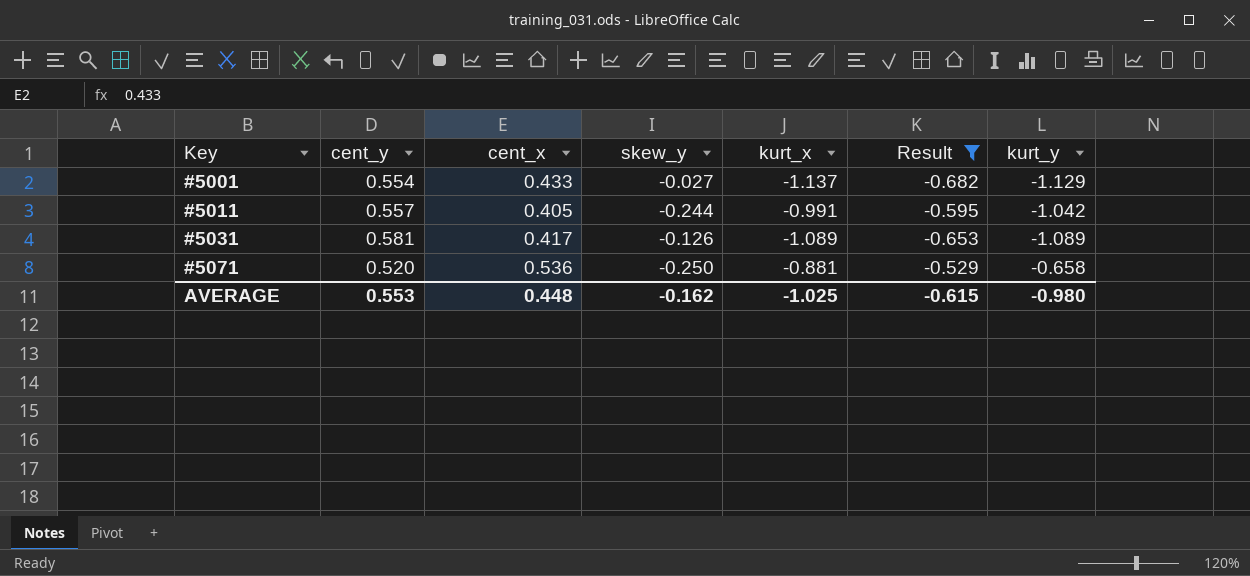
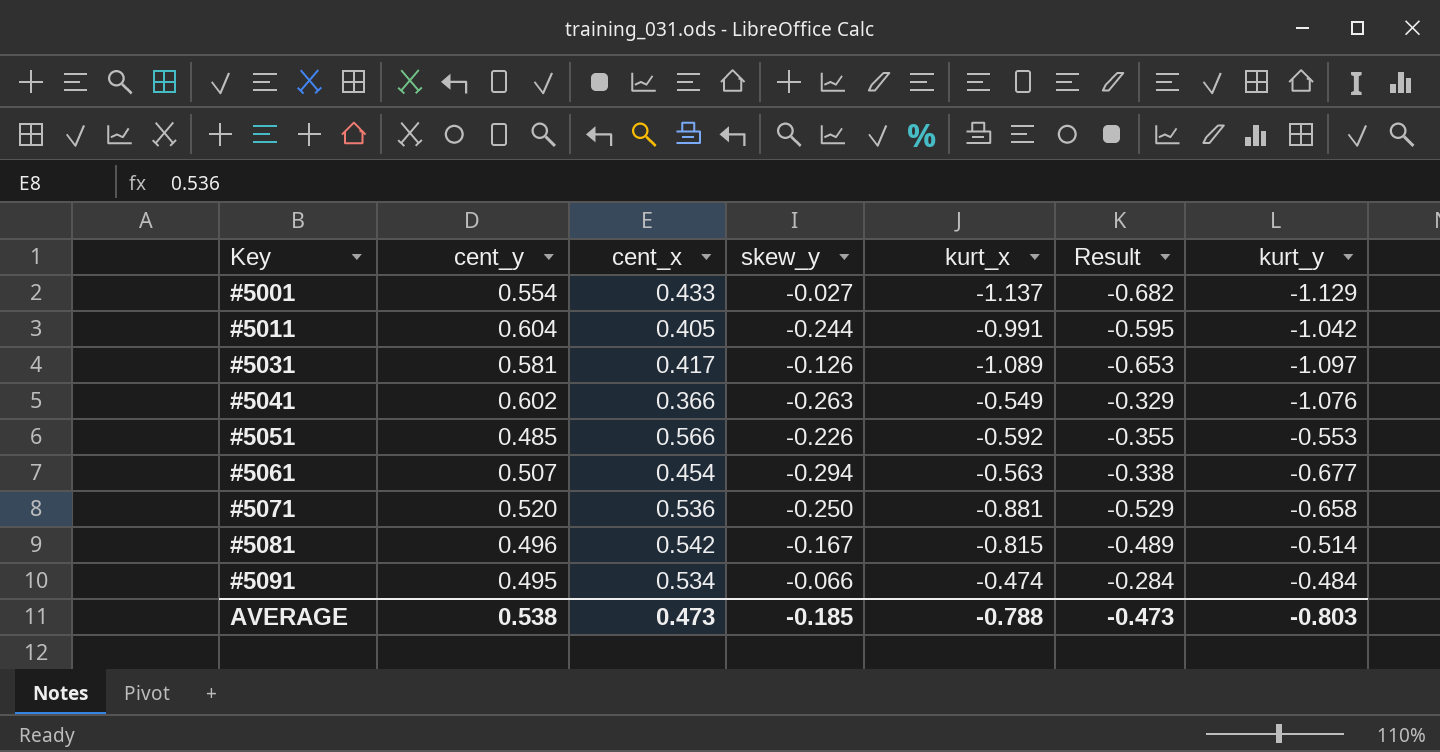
filter: Result <= -0.529 -> none
#5011 | cent_y: 0.557 -> 0.604
#5031 | kurt_y: -1.089 -> -1.097
AVERAGE | cent_y: 0.553 -> 0.538
AVERAGE | cent_x: 0.448 -> 0.473
AVERAGE | skew_y: -0.162 -> -0.185
AVERAGE | kurt_x: -1.025 -> -0.788
AVERAGE | Result: -0.615 -> -0.473
AVERAGE | kurt_y: -0.980 -> -0.803

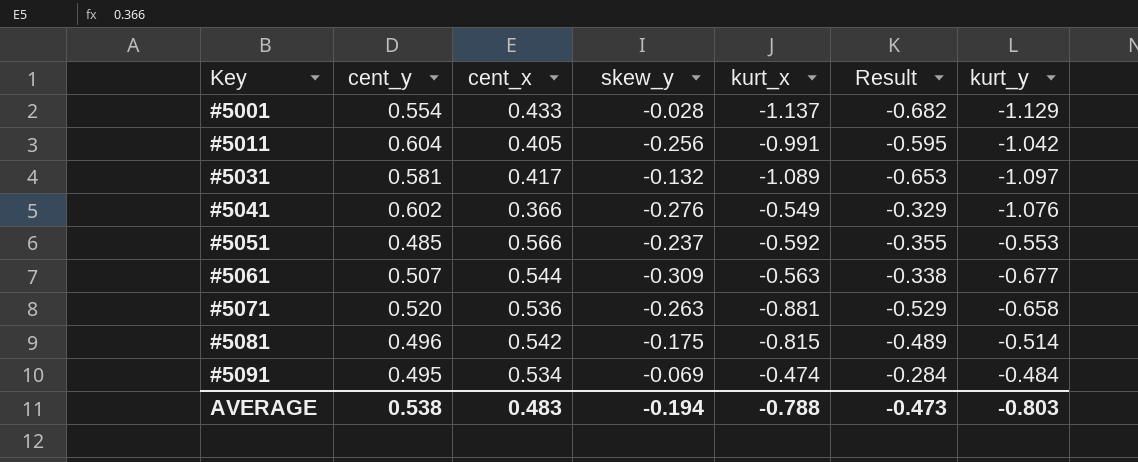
#5001 | skew_y: -0.027 -> -0.028
#5011 | skew_y: -0.244 -> -0.256
#5031 | skew_y: -0.126 -> -0.132
#5041 | skew_y: -0.263 -> -0.276
#5051 | skew_y: -0.226 -> -0.237
#5061 | cent_x: 0.454 -> 0.544
#5061 | skew_y: -0.294 -> -0.309
#5071 | skew_y: -0.250 -> -0.263
#5081 | skew_y: -0.167 -> -0.175
#5091 | skew_y: -0.066 -> -0.069
AVERAGE | cent_x: 0.473 -> 0.483
AVERAGE | skew_y: -0.185 -> -0.194

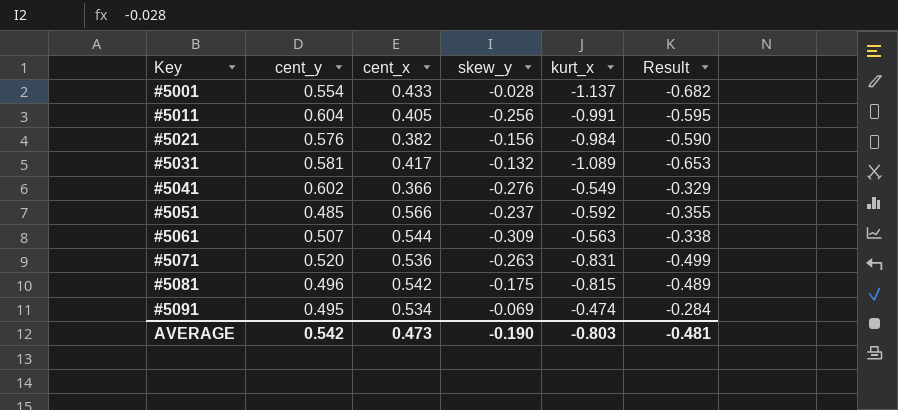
column kurt_y | position: 7 -> none
row #5021: none -> 0.576 | 0.382 | -0.156 | -0.984 | -0.590
#5071 | kurt_x: -0.881 -> -0.831
#5071 | Result: -0.529 -> -0.499
AVERAGE | cent_y: 0.538 -> 0.542
AVERAGE | cent_x: 0.483 -> 0.473
AVERAGE | skew_y: -0.194 -> -0.190
AVERAGE | kurt_x: -0.788 -> -0.803
AVERAGE | Result: -0.473 -> -0.481

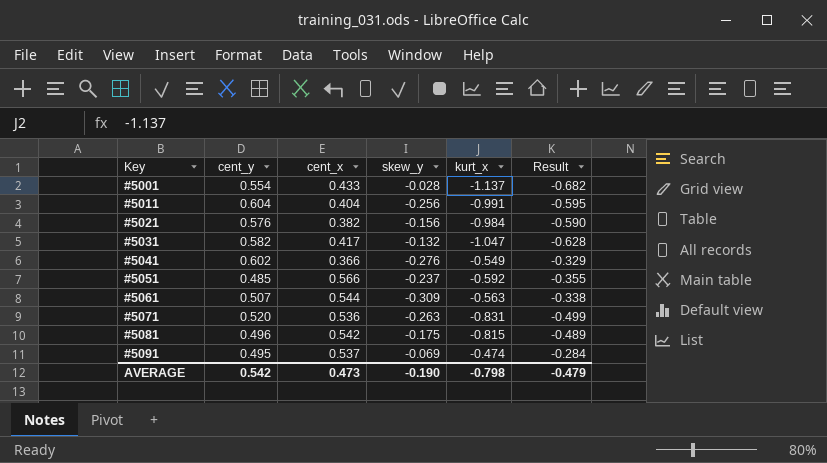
#5011 | cent_x: 0.405 -> 0.404
#5031 | cent_y: 0.581 -> 0.582
#5031 | kurt_x: -1.089 -> -1.047
#5031 | Result: -0.653 -> -0.628
#5091 | cent_x: 0.534 -> 0.537
AVERAGE | kurt_x: -0.803 -> -0.798
AVERAGE | Result: -0.481 -> -0.479

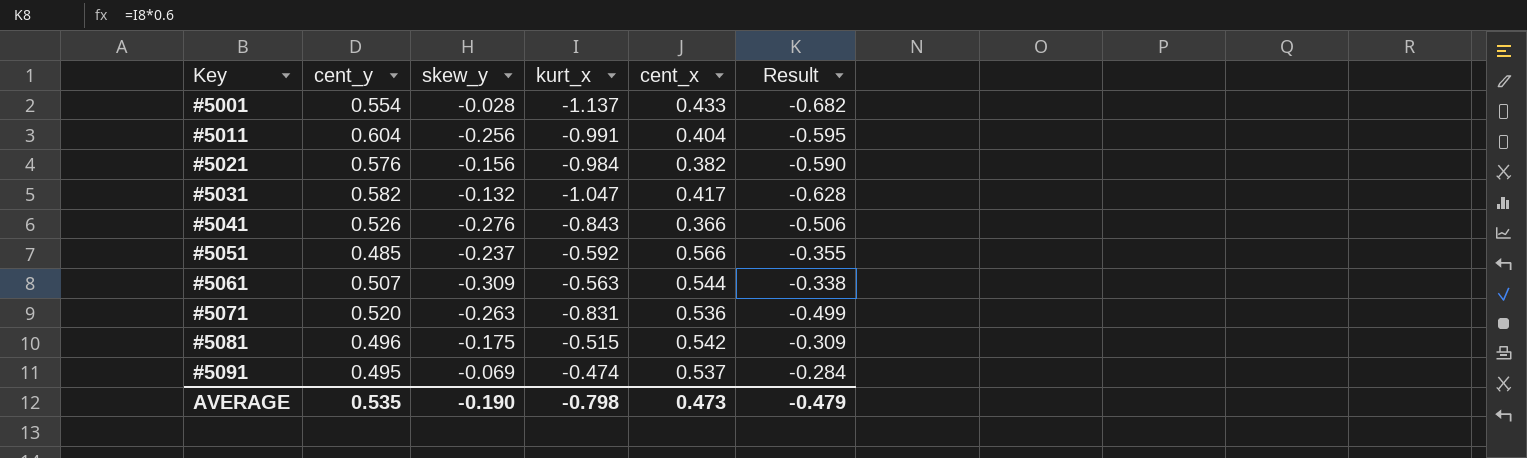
column cent_x | position: 3 -> 5
#5041 | cent_y: 0.602 -> 0.526
#5041 | kurt_x: -0.549 -> -0.843
#5041 | Result: -0.329 -> -0.506
#5081 | kurt_x: -0.815 -> -0.515
#5081 | Result: -0.489 -> -0.309
AVERAGE | cent_y: 0.542 -> 0.535

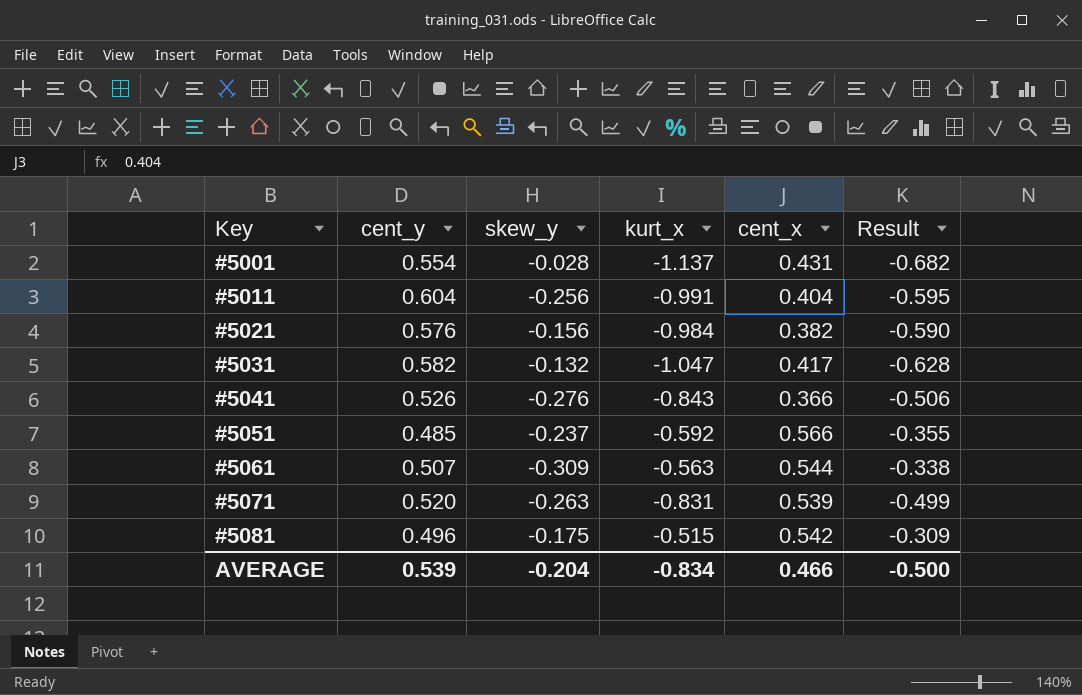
row #5091: 0.495 | -0.069 | -0.474 | 0.537 | -0.284 -> none
#5001 | cent_x: 0.433 -> 0.431
#5071 | cent_x: 0.536 -> 0.539
AVERAGE | cent_y: 0.535 -> 0.539
AVERAGE | skew_y: -0.190 -> -0.204
AVERAGE | kurt_x: -0.798 -> -0.834
AVERAGE | cent_x: 0.473 -> 0.466
AVERAGE | Result: -0.479 -> -0.500

